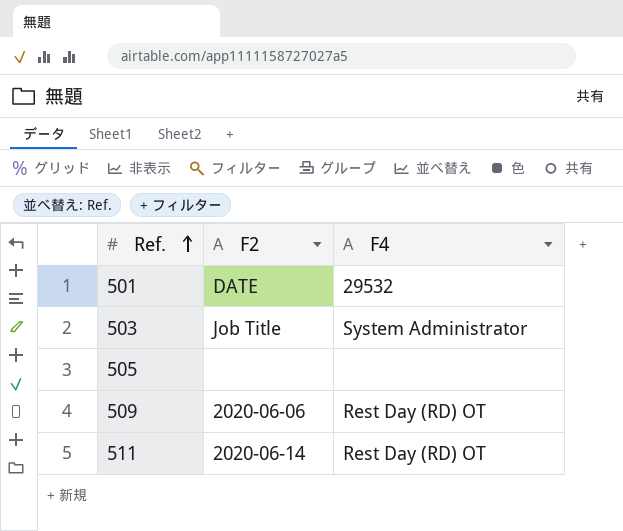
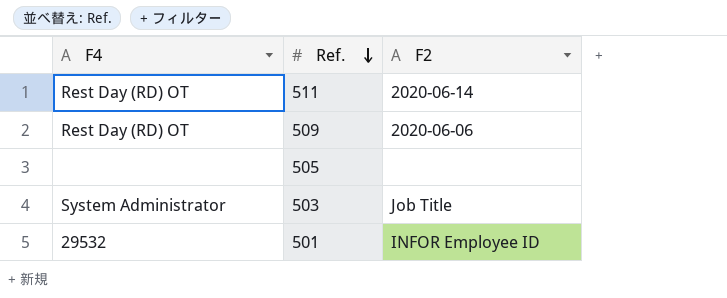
row order: Ref. ascending -> Ref. descending
column F4 | position: 3 -> 1
501 | F2: DATE -> INFOR Employee ID

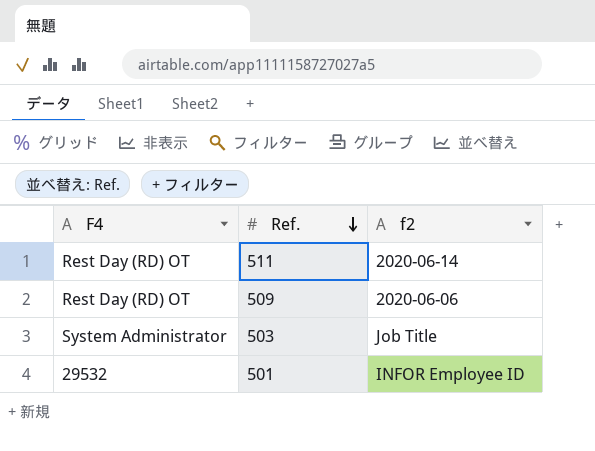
column name: F2 -> f2
row 505: none | none -> none

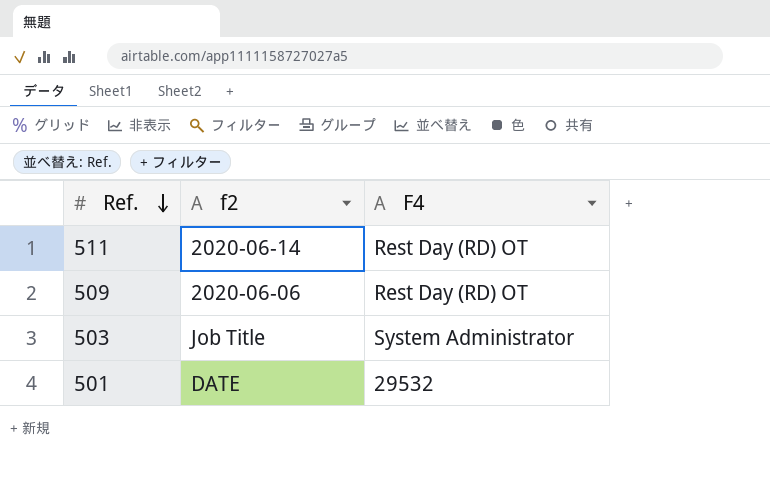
column F4 | position: 1 -> 3
501 | f2: INFOR Employee ID -> DATE

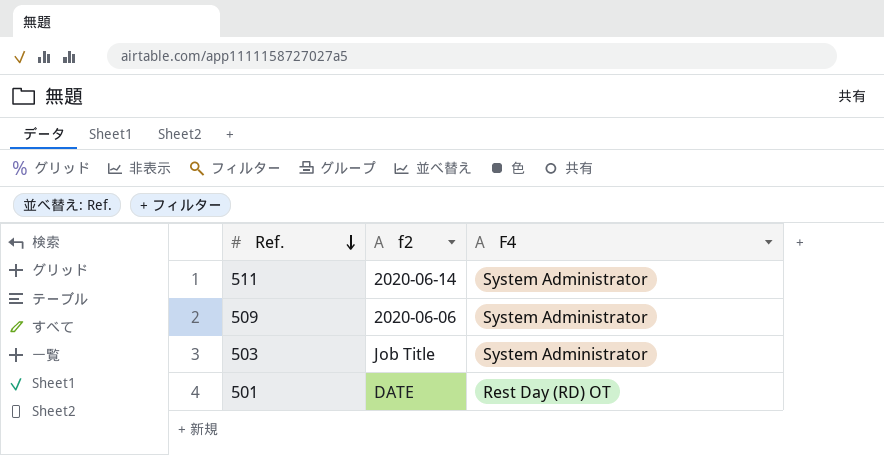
511 | F4: Rest Day (RD) OT -> System Administrator
509 | F4: Rest Day (RD) OT -> System Administrator
501 | F4: 29532 -> Rest Day (RD) OT

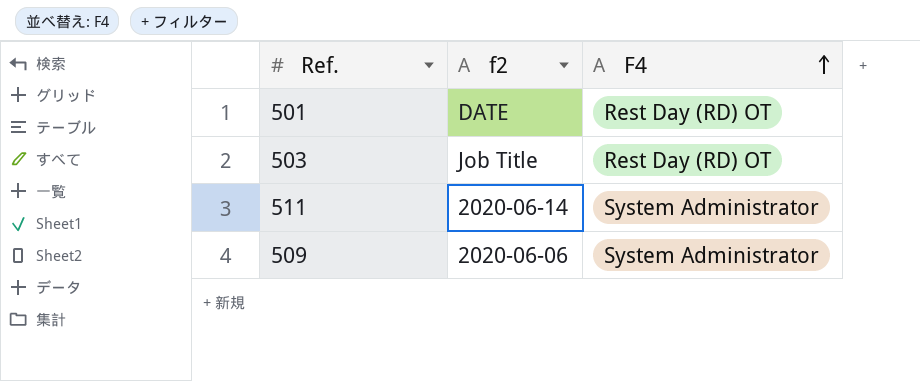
row order: Ref. descending -> F4 ascending
503 | F4: System Administrator -> Rest Day (RD) OT

